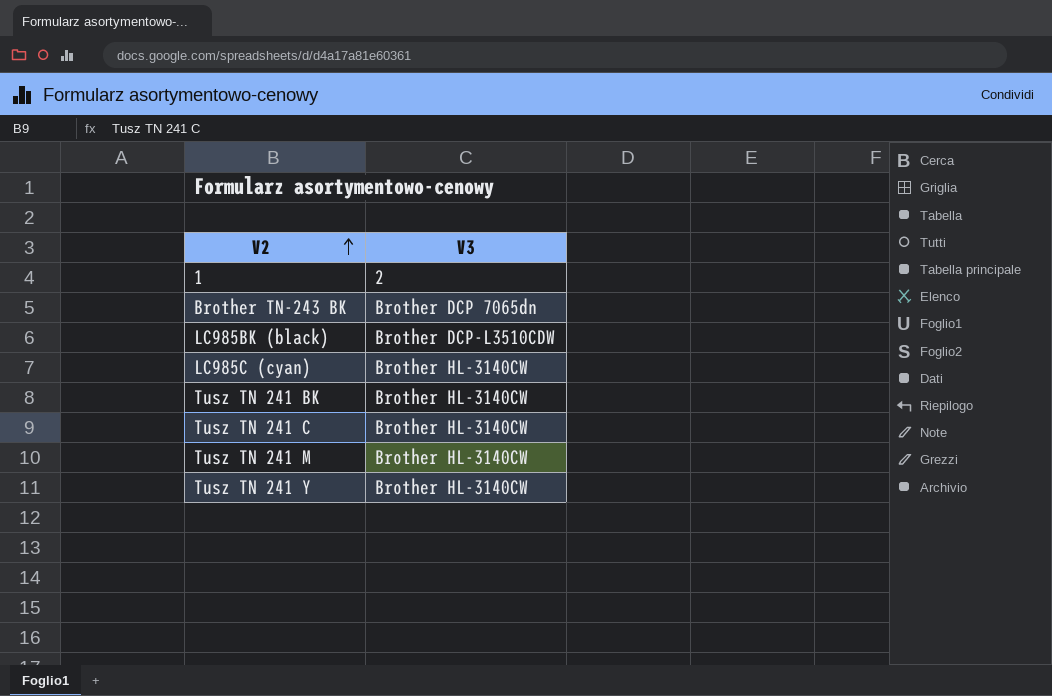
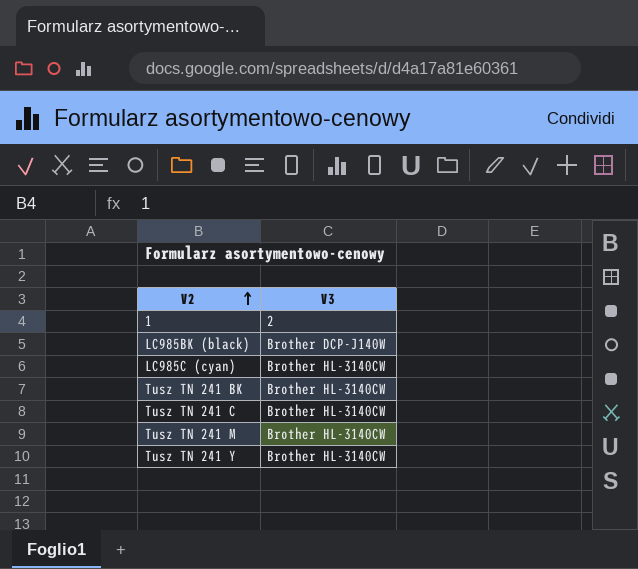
row Brother TN-243 BK: Brother DCP 7065dn -> none
LC985BK (black) | V3: Brother DCP-L3510CDW -> Brother DCP-J140W

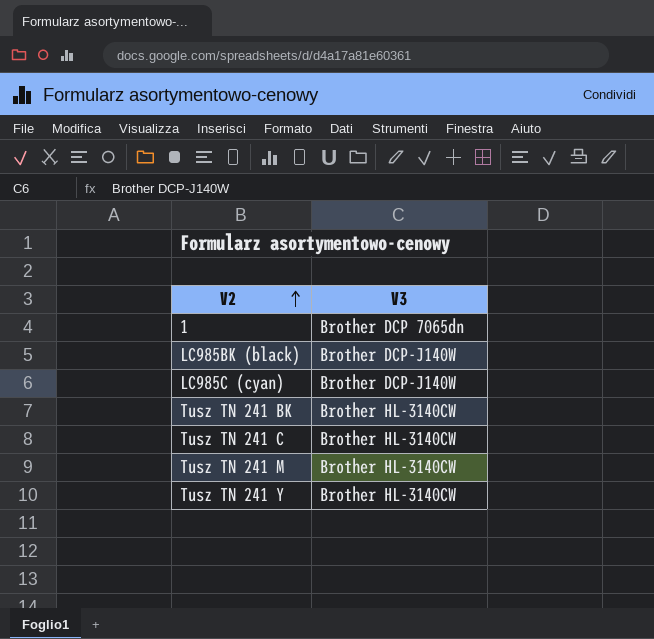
1 | V3: 2 -> Brother DCP 7065dn
LC985C (cyan) | V3: Brother HL-3140CW -> Brother DCP-J140W

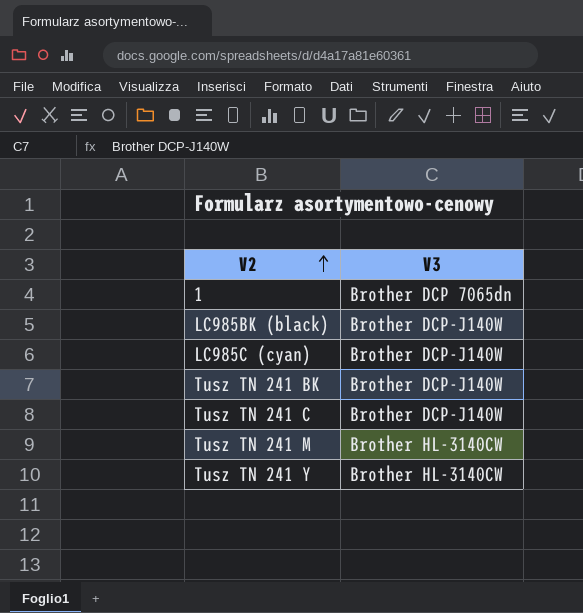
Tusz TN 241 BK | V3: Brother HL-3140CW -> Brother DCP-J140W
Tusz TN 241 C | V3: Brother HL-3140CW -> Brother DCP-J140W

